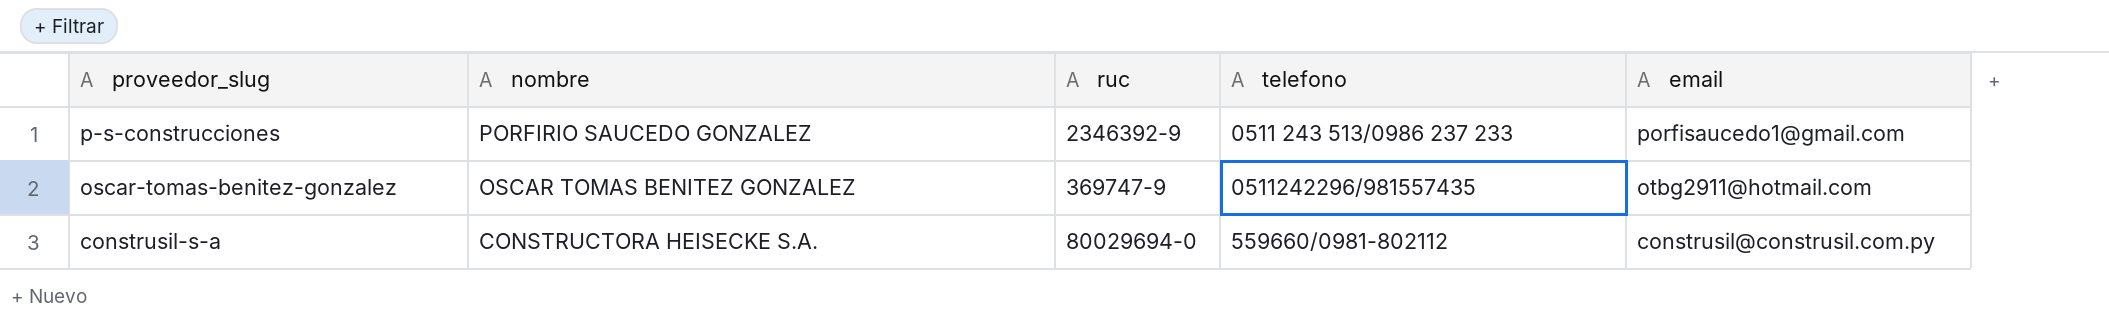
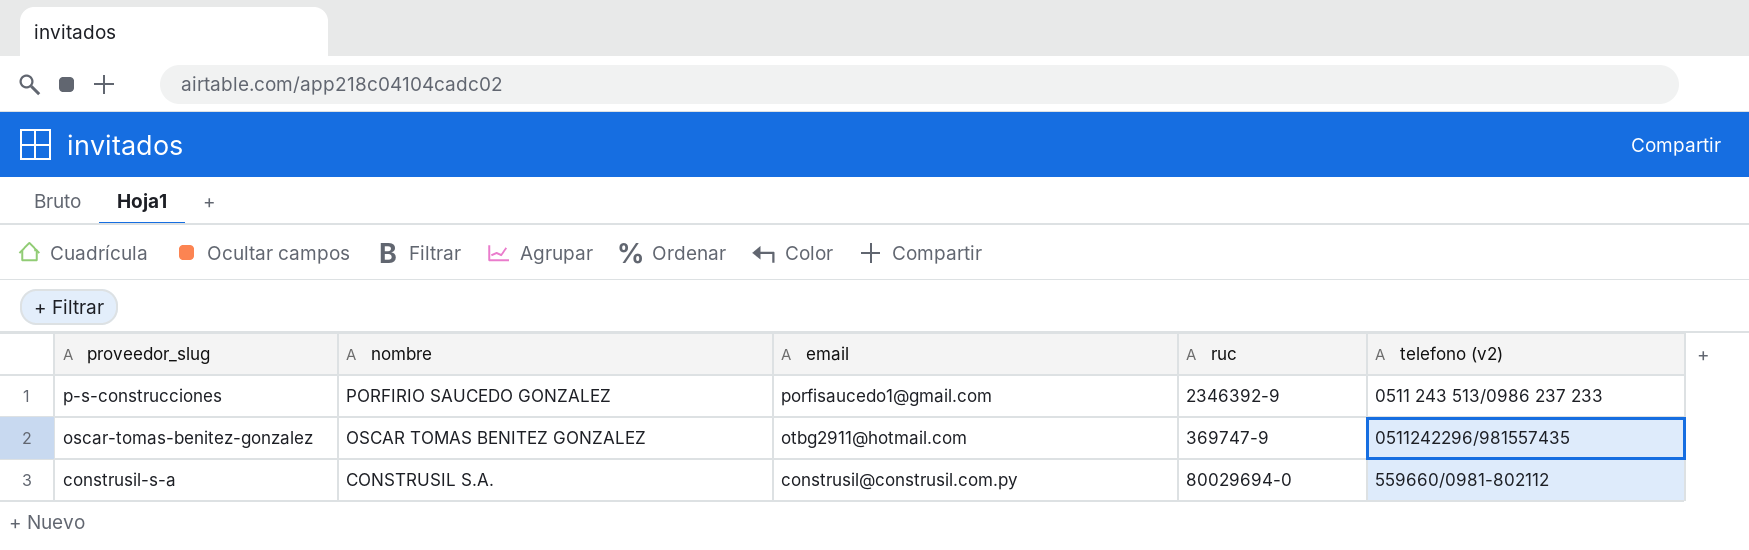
column email | position: 5 -> 3
column name: telefono -> telefono (v2)
construsil-s-a | nombre: CONSTRUCTORA HEISECKE S.A. -> CONSTRUSIL S.A.

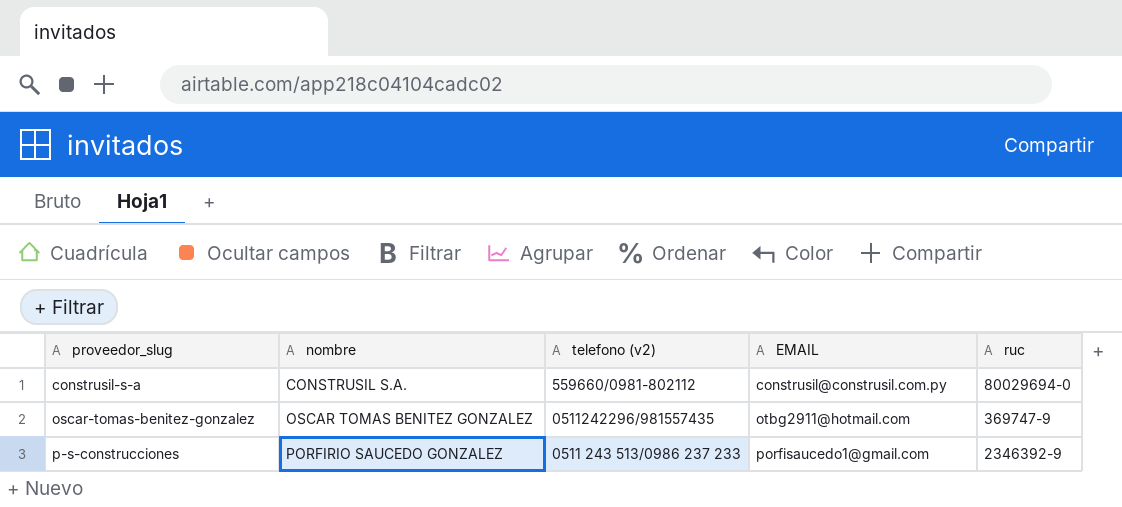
row order: proveedor_slug descending -> proveedor_slug ascending
column telefono (v2) | position: 5 -> 3
column name: email -> EMAIL

